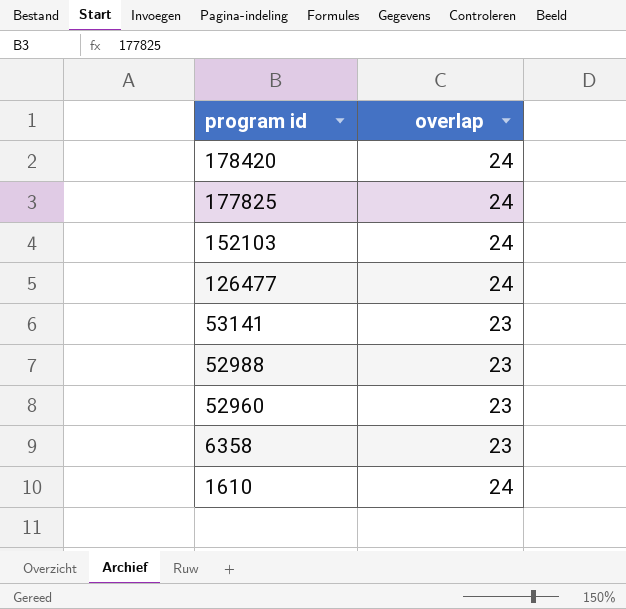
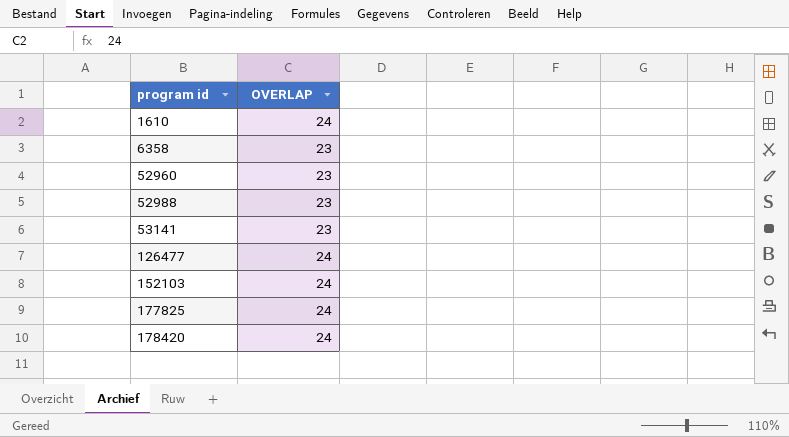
row order: program id descending -> program id ascending
column name: overlap -> OVERLAP

